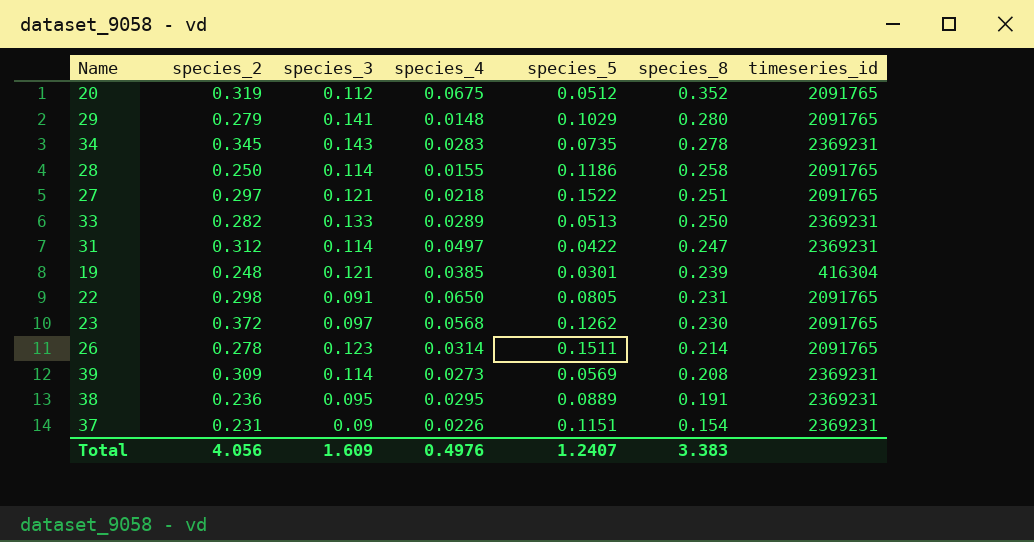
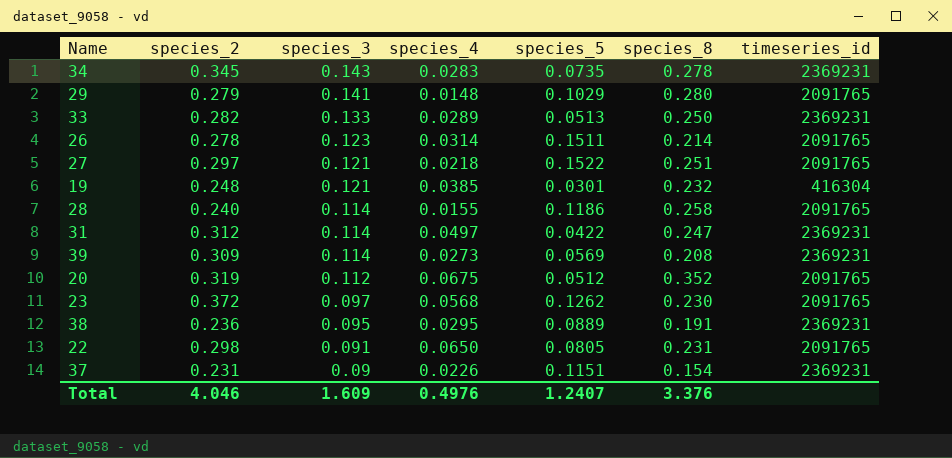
row order: species_8 descending -> species_3 descending
19 | species_8: 0.239 -> 0.232
28 | species_2: 0.250 -> 0.240
Total | species_2: 4.056 -> 4.046
Total | species_8: 3.383 -> 3.376

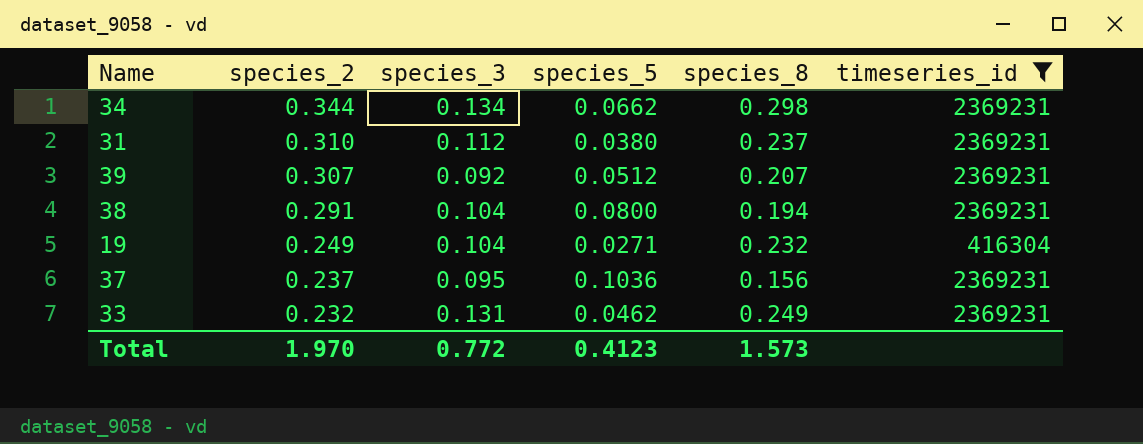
filter: none -> timeseries_id != 2091765
row order: species_3 descending -> species_2 descending
column species_4 | position: 4 -> none
34 | species_2: 0.345 -> 0.344
34 | species_3: 0.143 -> 0.134
34 | species_5: 0.0735 -> 0.0662
34 | species_8: 0.278 -> 0.298
31 | species_2: 0.312 -> 0.310
31 | species_3: 0.114 -> 0.112
31 | species_5: 0.0422 -> 0.0380
31 | species_8: 0.247 -> 0.237
39 | species_2: 0.309 -> 0.307
39 | species_3: 0.114 -> 0.092
39 | species_5: 0.0569 -> 0.0512
39 | species_8: 0.208 -> 0.207
38 | species_2: 0.236 -> 0.291
38 | species_3: 0.095 -> 0.104
38 | species_5: 0.0889 -> 0.0800
38 | species_8: 0.191 -> 0.194
19 | species_2: 0.248 -> 0.249
19 | species_3: 0.121 -> 0.104
19 | species_5: 0.0301 -> 0.0271
37 | species_2: 0.231 -> 0.237
37 | species_3: 0.09 -> 0.095
37 | species_5: 0.1151 -> 0.1036
37 | species_8: 0.154 -> 0.156
33 | species_2: 0.282 -> 0.232
33 | species_3: 0.133 -> 0.131
33 | species_5: 0.0513 -> 0.0462
33 | species_8: 0.250 -> 0.249
Total | species_2: 4.046 -> 1.970
Total | species_3: 1.609 -> 0.772
Total | species_5: 1.2407 -> 0.4123
Total | species_8: 3.376 -> 1.573

